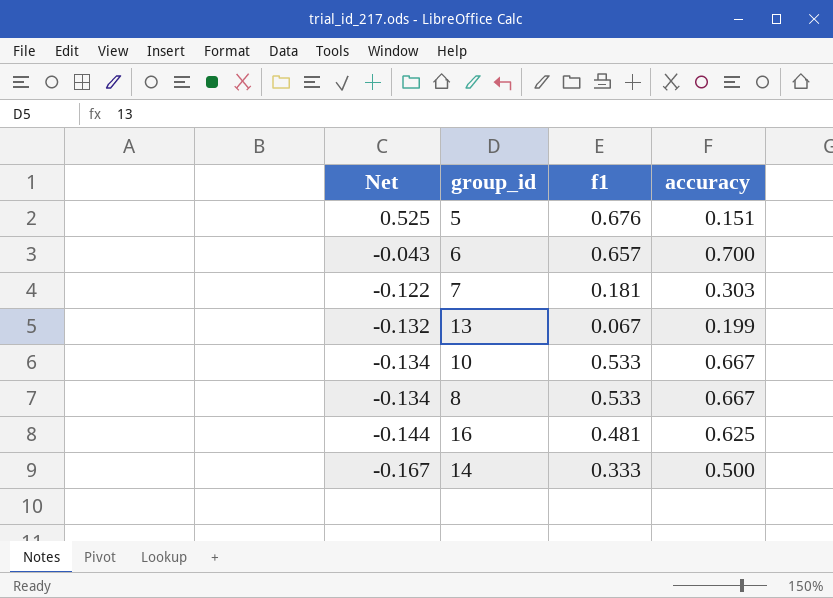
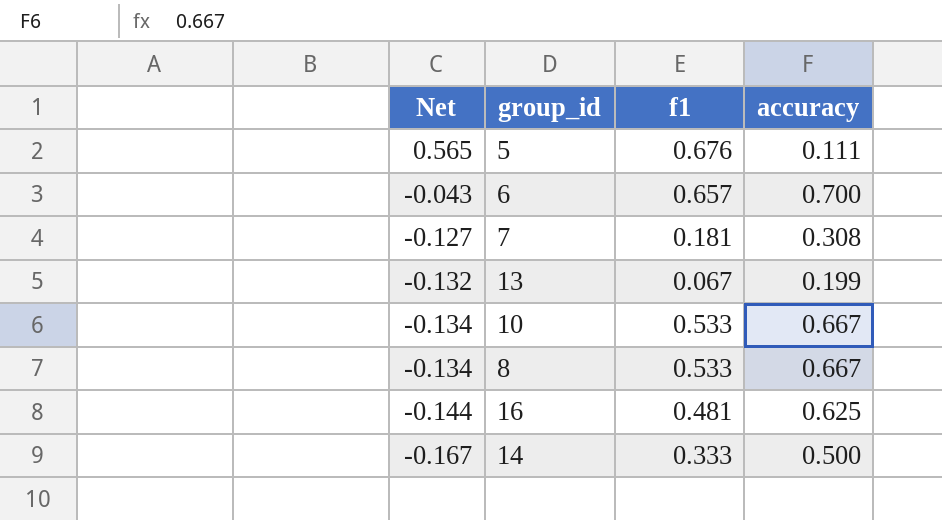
5 | Net: 0.525 -> 0.565
5 | accuracy: 0.151 -> 0.111
7 | Net: -0.122 -> -0.127
7 | accuracy: 0.303 -> 0.308

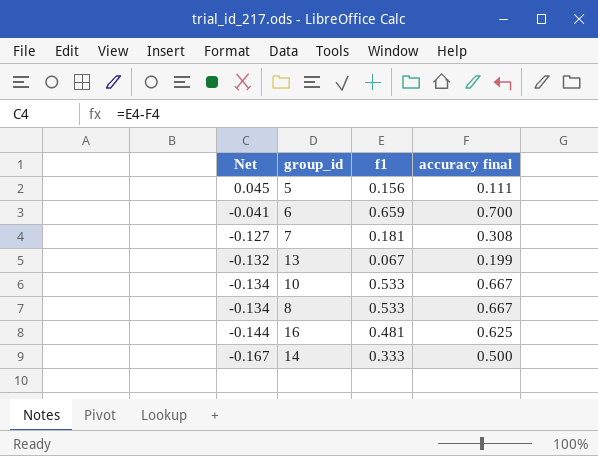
column name: accuracy -> accuracy final
5 | Net: 0.565 -> 0.045
5 | f1: 0.676 -> 0.156
6 | Net: -0.043 -> -0.041
6 | f1: 0.657 -> 0.659

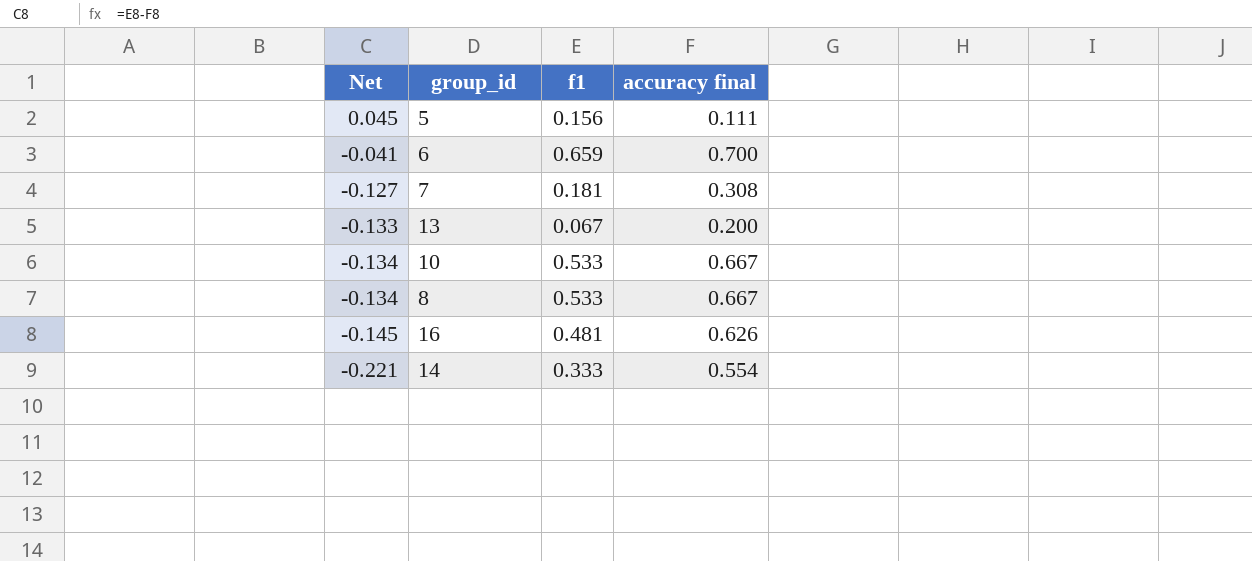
13 | Net: -0.132 -> -0.133
13 | accuracy final: 0.199 -> 0.200
16 | Net: -0.144 -> -0.145
16 | accuracy final: 0.625 -> 0.626
14 | Net: -0.167 -> -0.221
14 | accuracy final: 0.500 -> 0.554

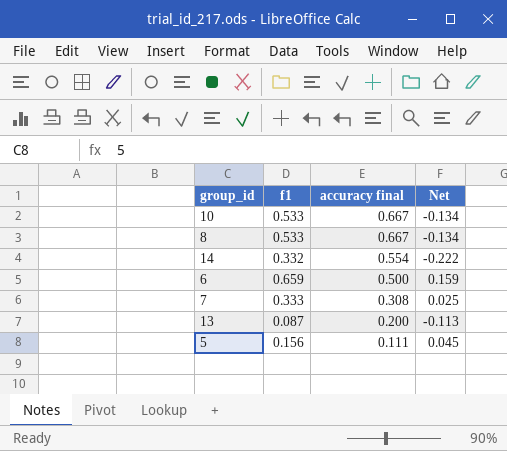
row order: Net descending -> accuracy final descending
column Net | position: 1 -> 4
row 16: -0.145 | 0.481 | 0.626 -> none
14 | f1: 0.333 -> 0.332
14 | Net: -0.221 -> -0.222
6 | accuracy final: 0.700 -> 0.500
6 | Net: -0.041 -> 0.159
7 | f1: 0.181 -> 0.333
7 | Net: -0.127 -> 0.025
13 | f1: 0.067 -> 0.087
13 | Net: -0.133 -> -0.113

